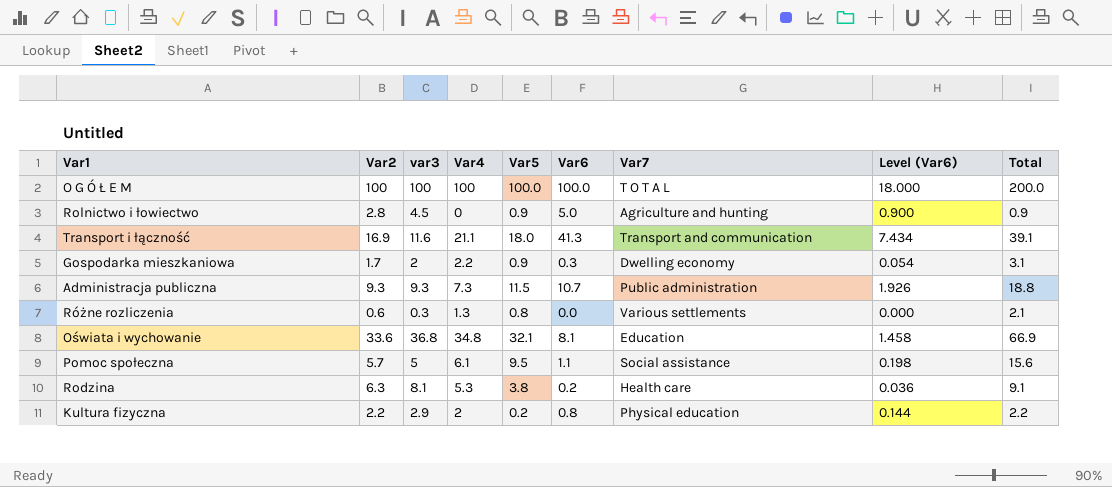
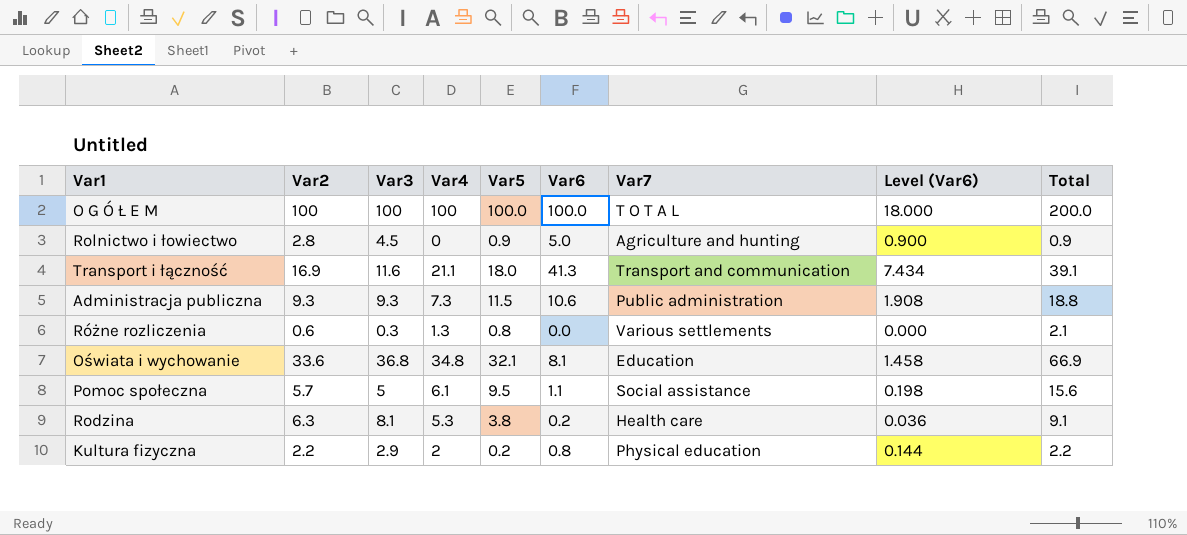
column name: var3 -> Var3
row Gospodarka mieszkaniowa: 1.7 | 2 | 2.2 | 0.9 | 0.3 | Dwelling economy | 0.054 | 3.1 -> none
Administracja publiczna | Var6: 10.7 -> 10.6
Administracja publiczna | Level (Var6): 1.926 -> 1.908

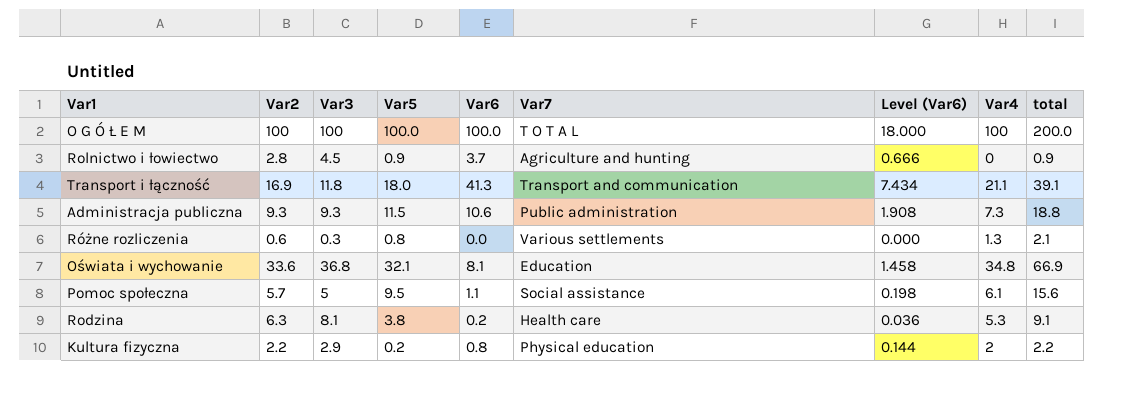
column Var4 | position: 4 -> 8
column name: Total -> total
Rolnictwo i łowiectwo | Var6: 5.0 -> 3.7
Rolnictwo i łowiectwo | Level (Var6): 0.900 -> 0.666
Transport i łączność | Var3: 11.6 -> 11.8

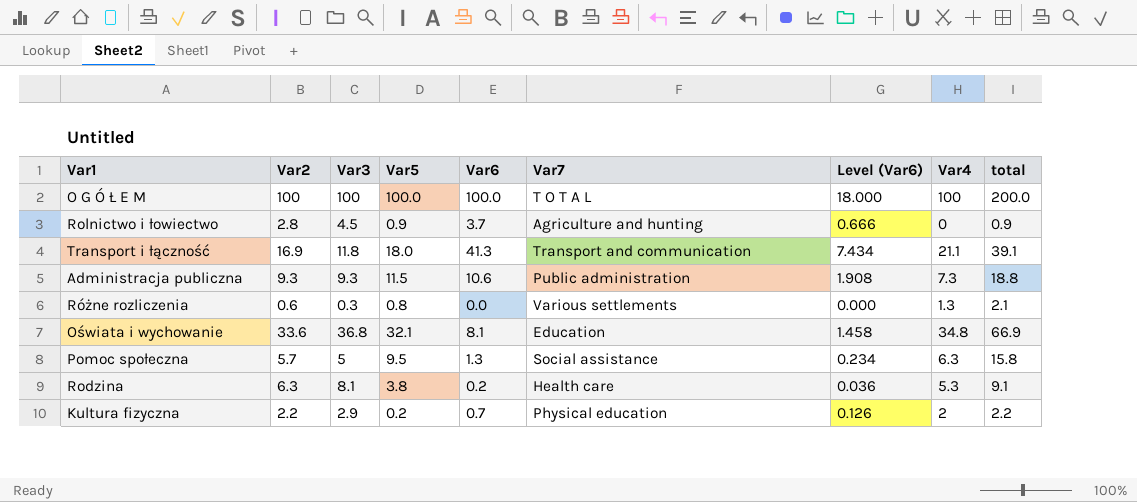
Pomoc społeczna | Var6: 1.1 -> 1.3
Pomoc społeczna | Level (Var6): 0.198 -> 0.234
Pomoc społeczna | Var4: 6.1 -> 6.3
Pomoc społeczna | total: 15.6 -> 15.8
Kultura fizyczna | Var6: 0.8 -> 0.7
Kultura fizyczna | Level (Var6): 0.144 -> 0.126

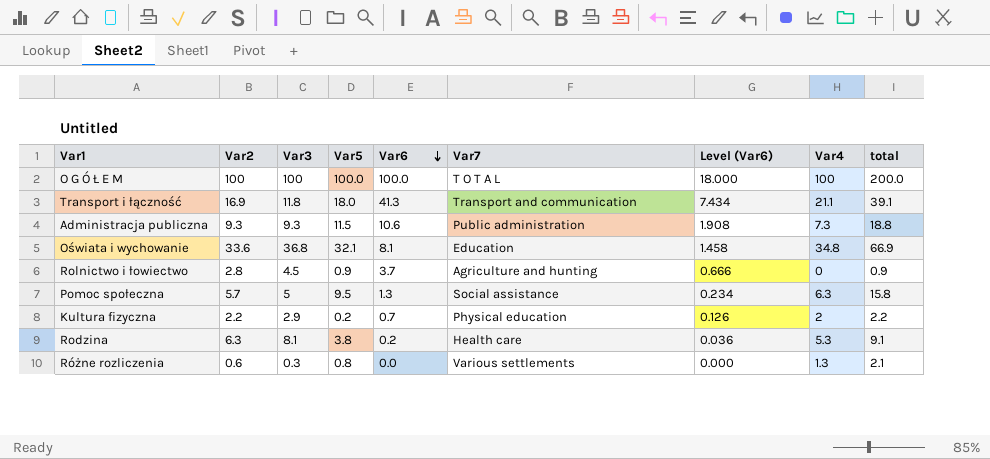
row order: none -> Var6 descending

